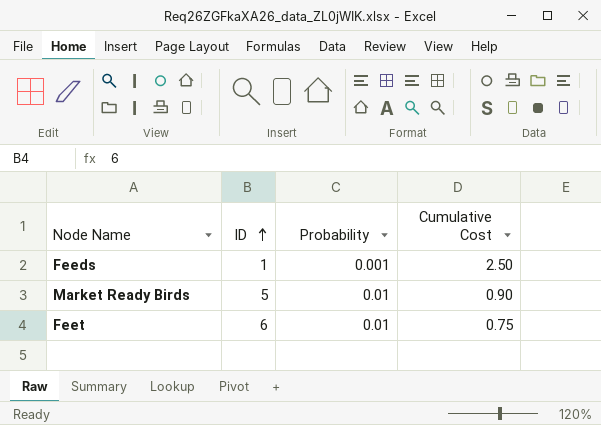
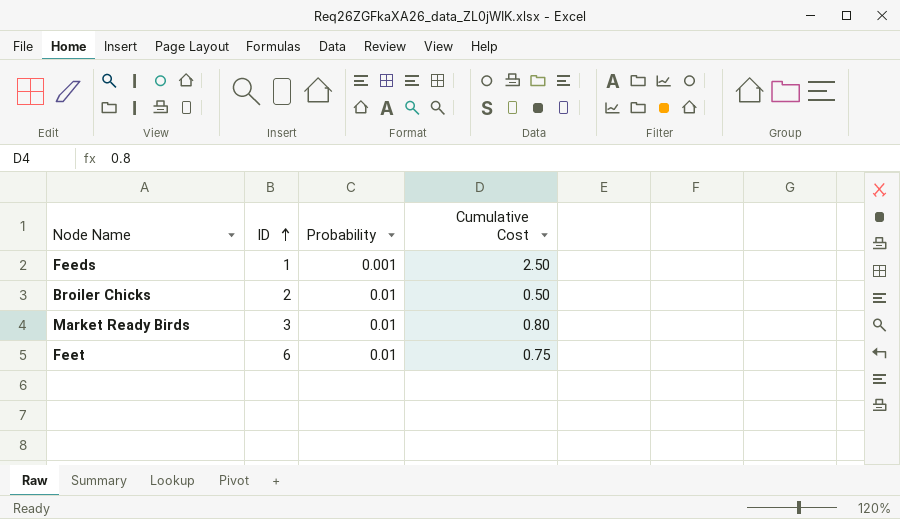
row Broiler Chicks: none -> 2 | 0.01 | 0.50
Market Ready Birds | ID: 5 -> 3
Market Ready Birds | Cumulative Cost: 0.90 -> 0.80

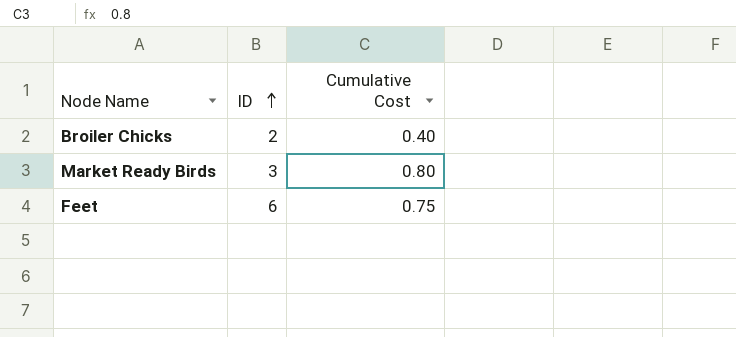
column Probability | position: 3 -> none
row Feeds: 1 | 0.001 | 2.50 -> none
Broiler Chicks | Cumulative Cost: 0.50 -> 0.40

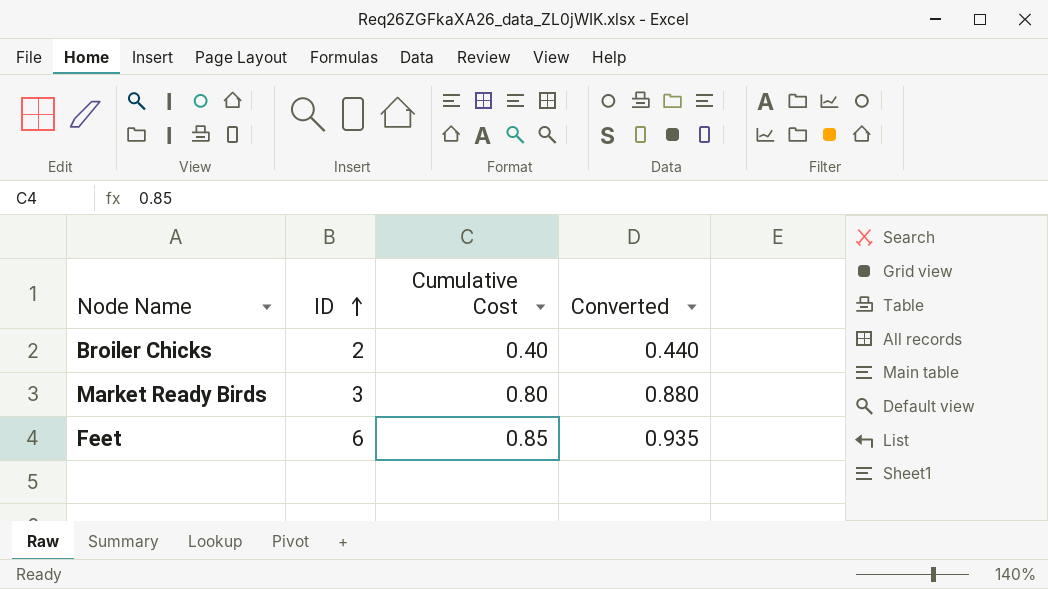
column Converted | formula: none -> [Cumulative Cost] * 1.1
Feet | Cumulative Cost: 0.75 -> 0.85

